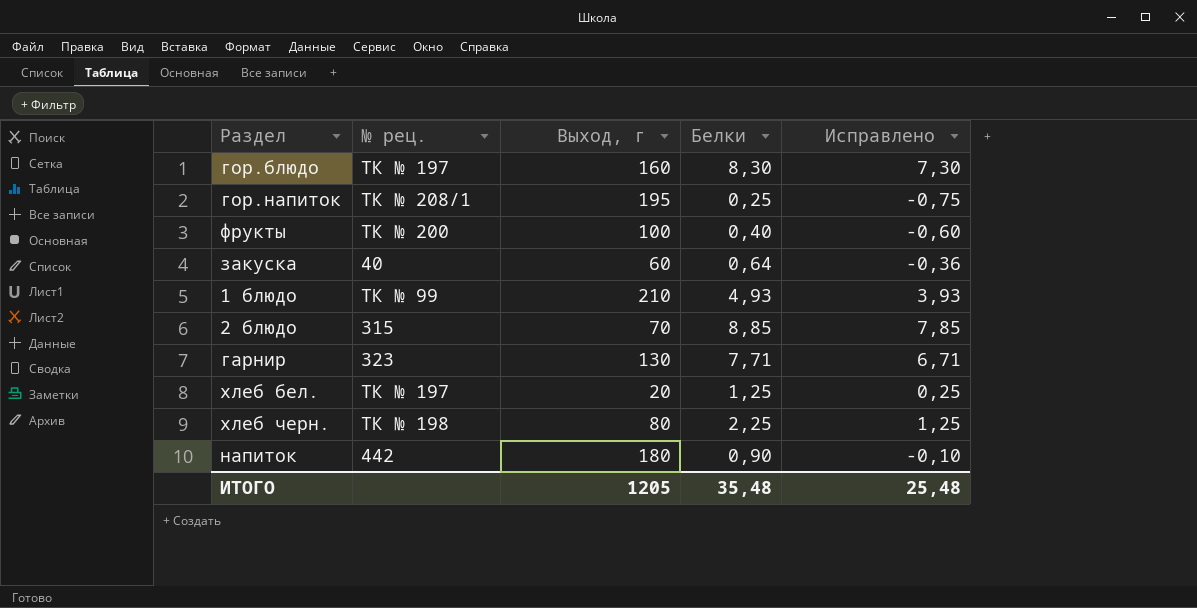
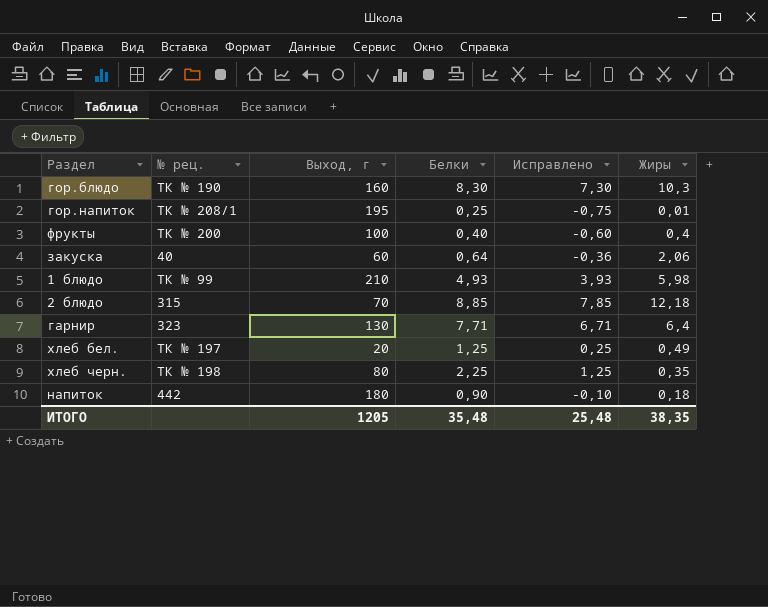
column Жиры | position: none -> 6
гор.блюдо | № рец.: ТК № 197 -> ТК № 190

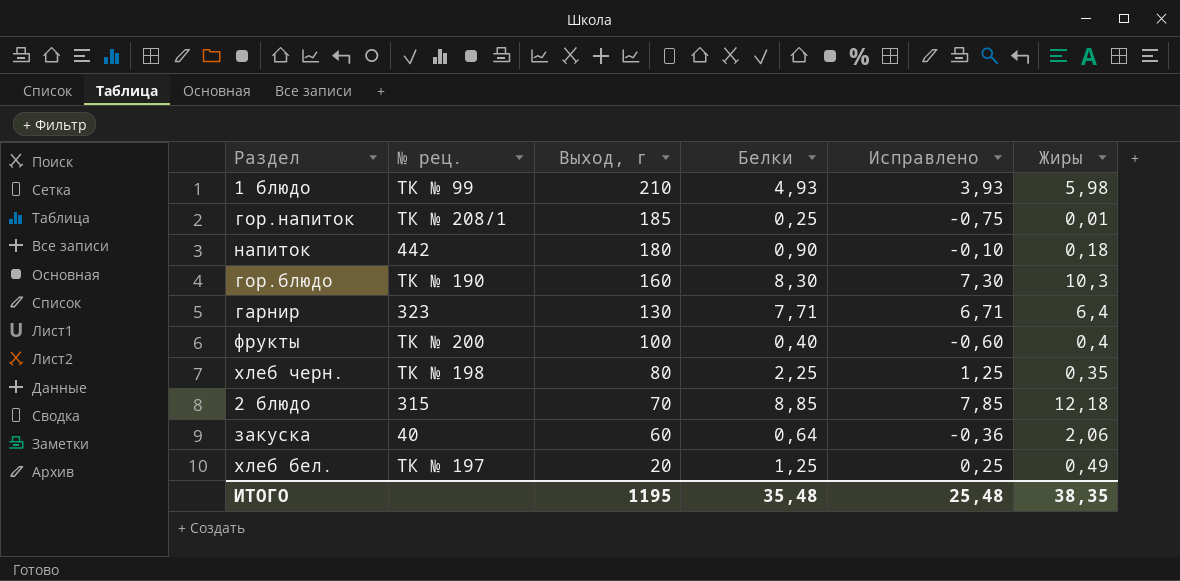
row order: none -> Выход, г descending
гор.напиток | Выход, г: 195 -> 185
ИТОГО | Выход, г: 1205 -> 1195

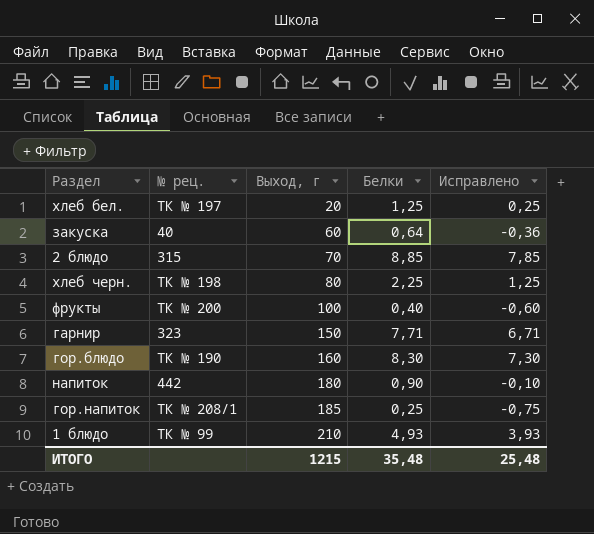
row order: Выход, г descending -> Выход, г ascending
column Жиры | position: 6 -> none
гарнир | Выход, г: 130 -> 150
ИТОГО | Выход, г: 1195 -> 1215

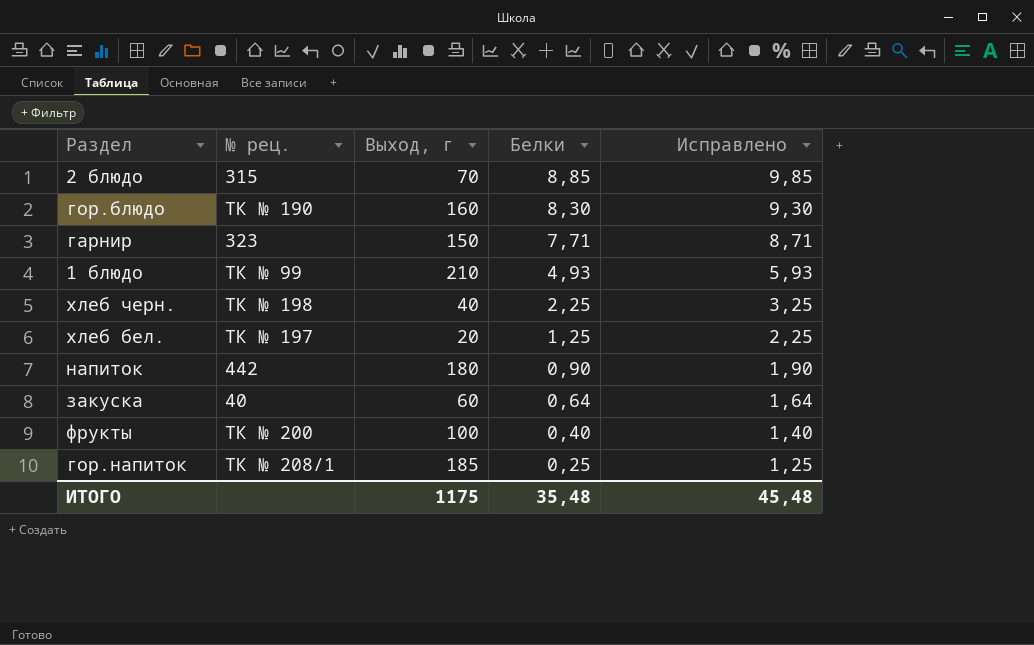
row order: Выход, г ascending -> Белки descending
column Исправлено | formula: [Белки] - 1 -> [Белки] + 1
хлеб черн. | Выход, г: 80 -> 40
ИТОГО | Выход, г: 1215 -> 1175
ИТОГО | Исправлено: 25,48 -> 45,48

